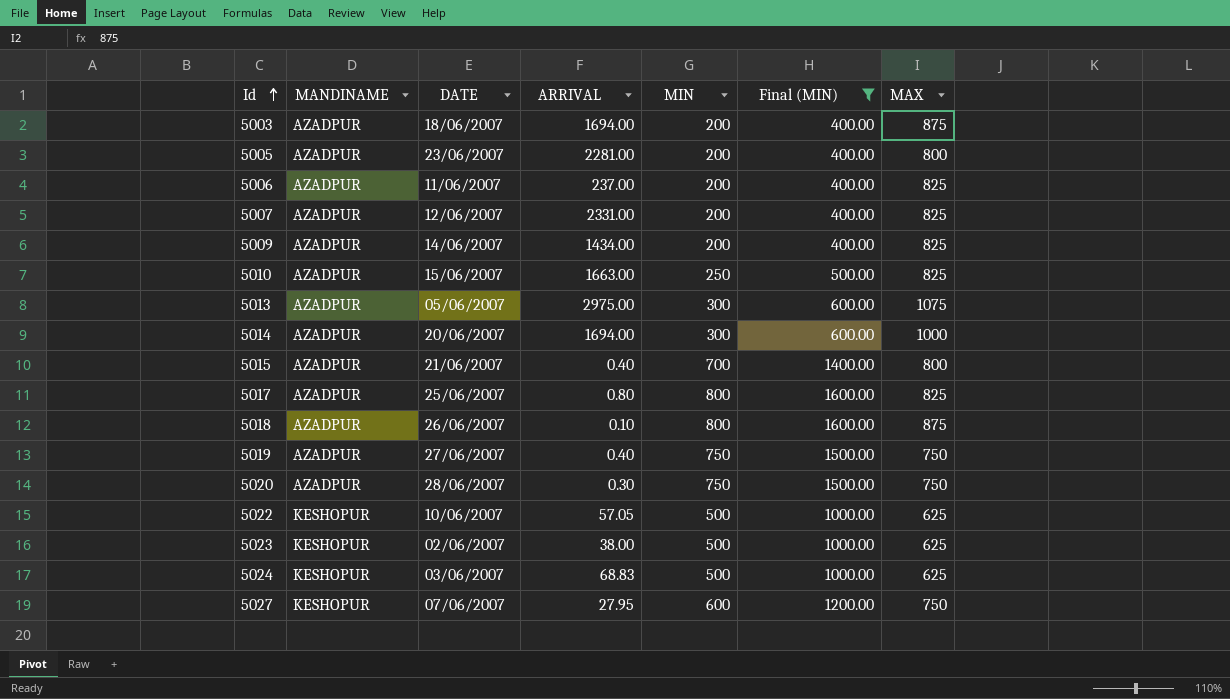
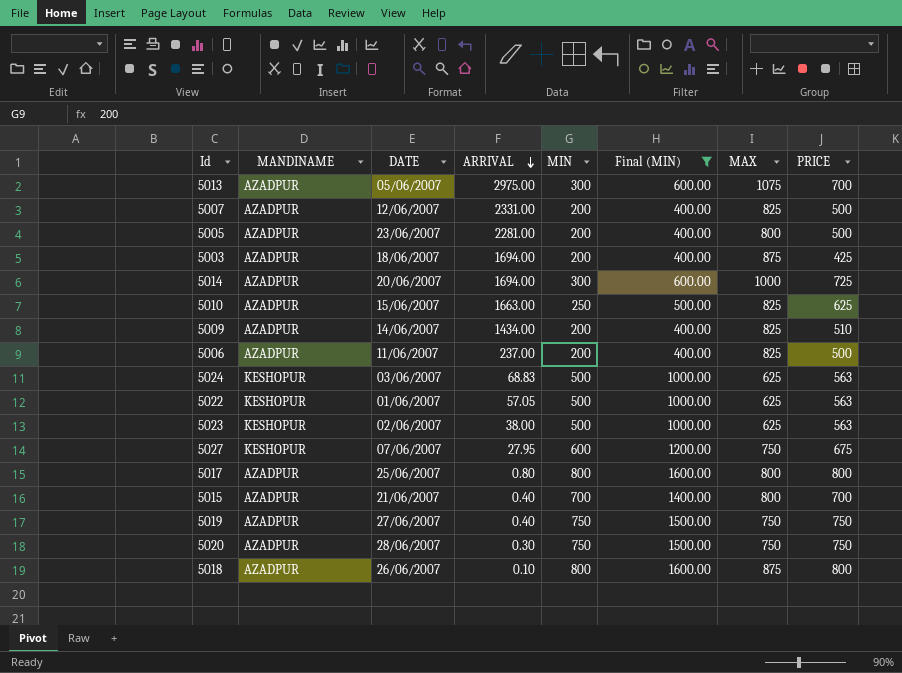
row order: Id ascending -> ARRIVAL descending
column PRICE | position: none -> 8
5022 | DATE: 10/06/2007 -> 01/06/2007
5017 | MAX: 825 -> 800

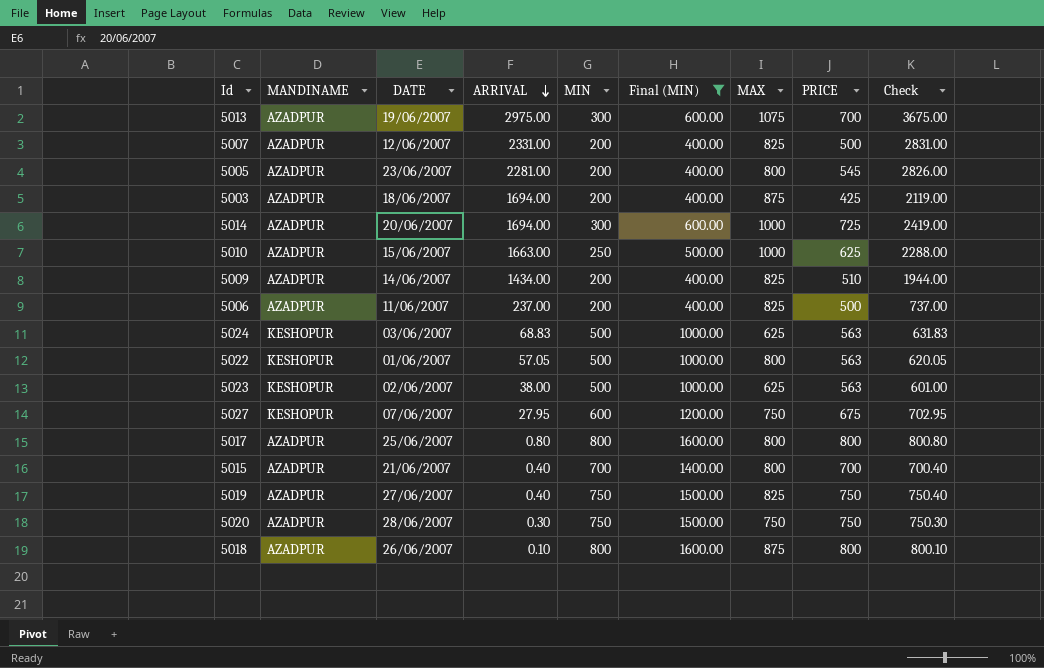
column Check | formula: none -> [ARRIVAL] + [PRICE]
5013 | DATE: 05/06/2007 -> 19/06/2007
5005 | PRICE: 500 -> 545
5010 | MAX: 825 -> 1000
5022 | MAX: 625 -> 800
5019 | MAX: 750 -> 825

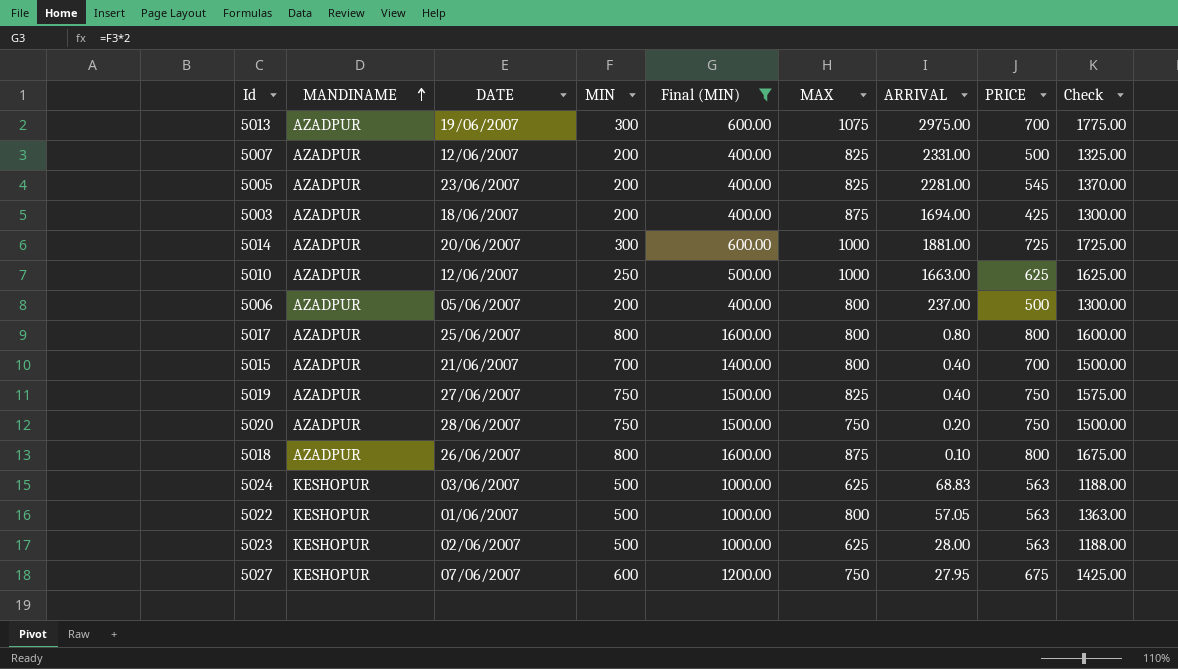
row order: ARRIVAL descending -> MANDINAME ascending
column ARRIVAL | position: 4 -> 7
column Check | formula: [ARRIVAL] + [PRICE] -> [MAX] + [PRICE]
row 5009: AZADPUR | 14/06/2007 | 1434.00 | 200 | 400.00 | 825 | 510 | 1944.00 -> none
5005 | MAX: 800 -> 825
5014 | ARRIVAL: 1694.00 -> 1881.00
5010 | DATE: 15/06/2007 -> 12/06/2007
5006 | DATE: 11/06/2007 -> 05/06/2007
5006 | MAX: 825 -> 800
5020 | ARRIVAL: 0.30 -> 0.20
5023 | ARRIVAL: 38.00 -> 28.00

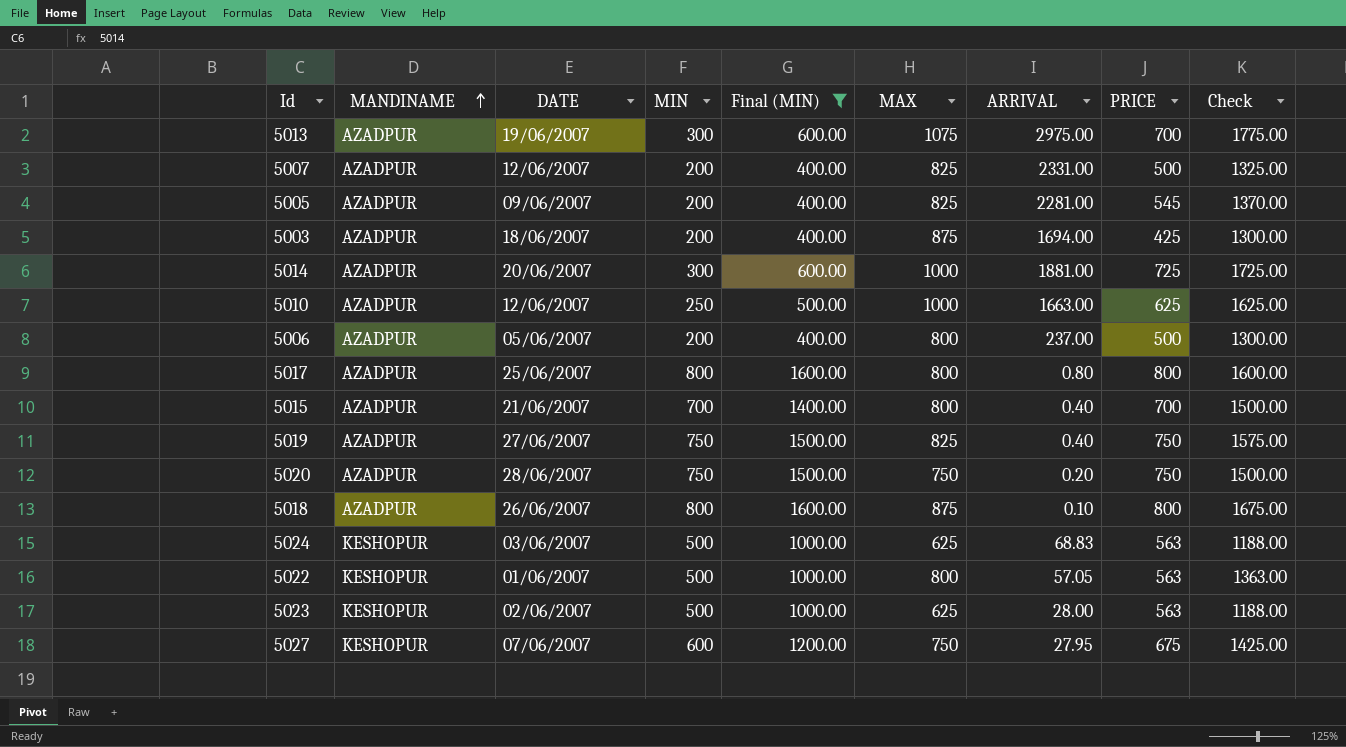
5005 | DATE: 23/06/2007 -> 09/06/2007

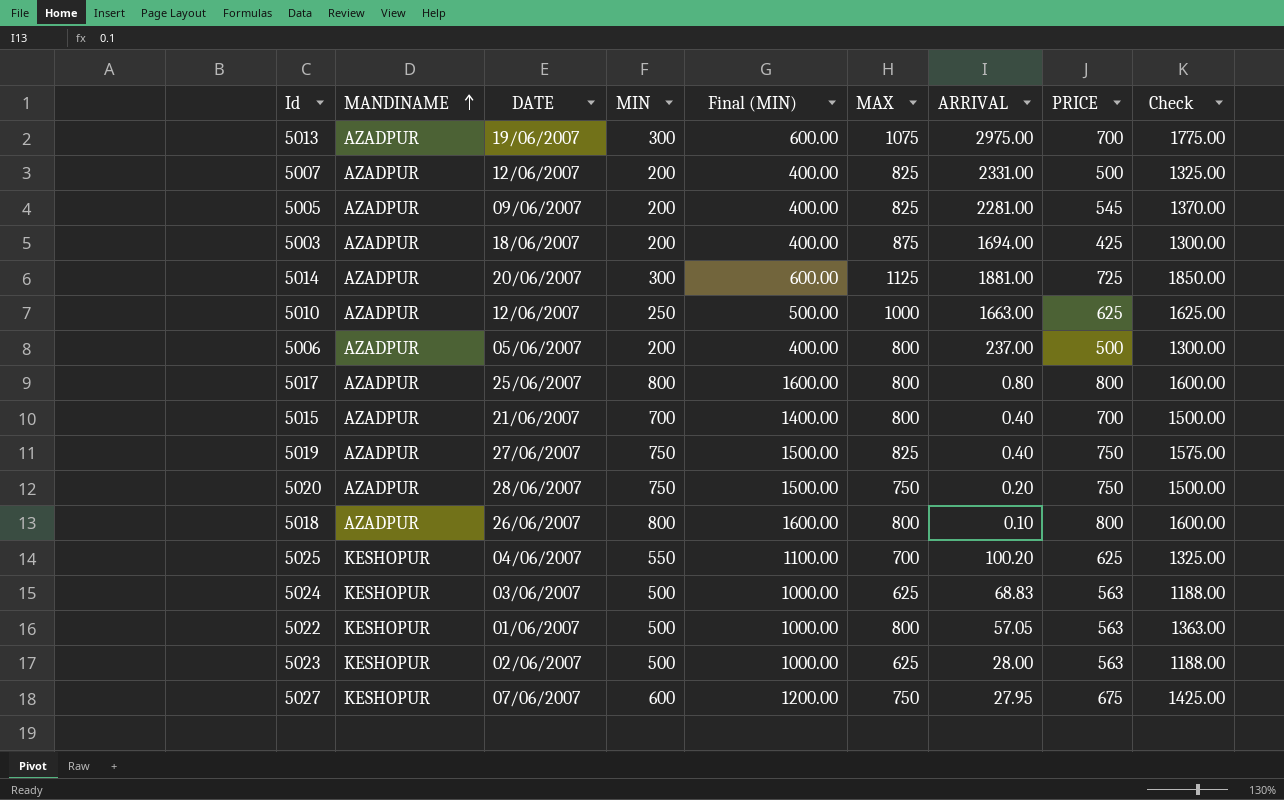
filter: Final (MIN) != 1100.00 -> none
5014 | MAX: 1000 -> 1125
5014 | Check: 1725.00 -> 1850.00
5018 | MAX: 875 -> 800
5018 | Check: 1675.00 -> 1600.00

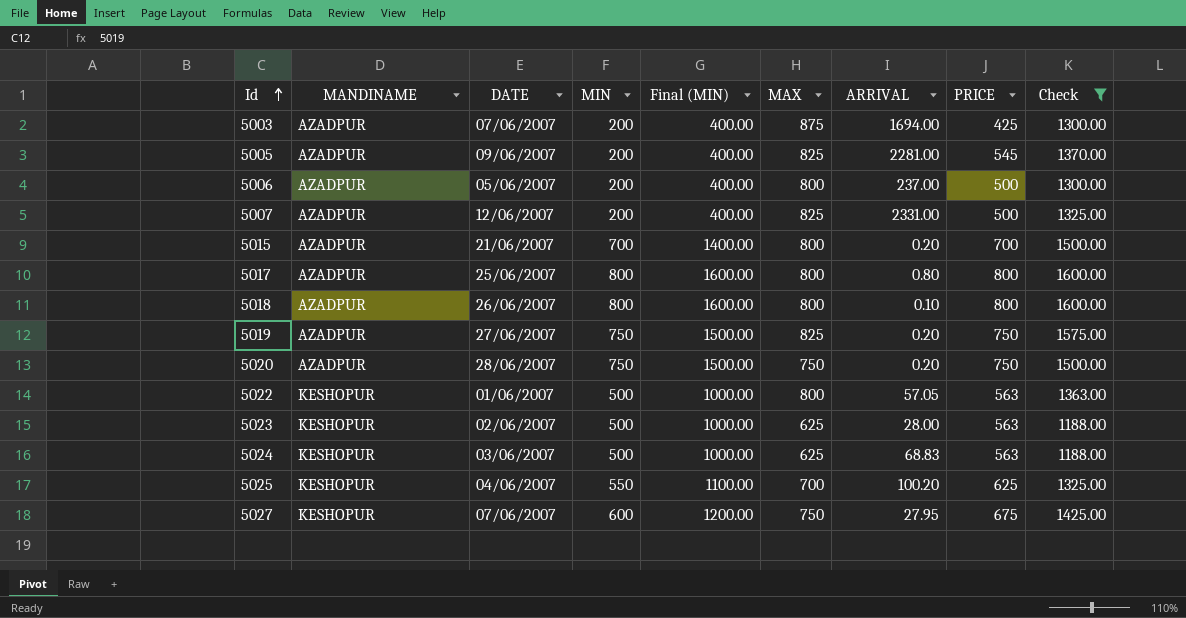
filter: none -> Check <= 1600.00
row order: MANDINAME ascending -> Id ascending
5003 | DATE: 18/06/2007 -> 07/06/2007
5015 | ARRIVAL: 0.40 -> 0.20
5019 | ARRIVAL: 0.40 -> 0.20

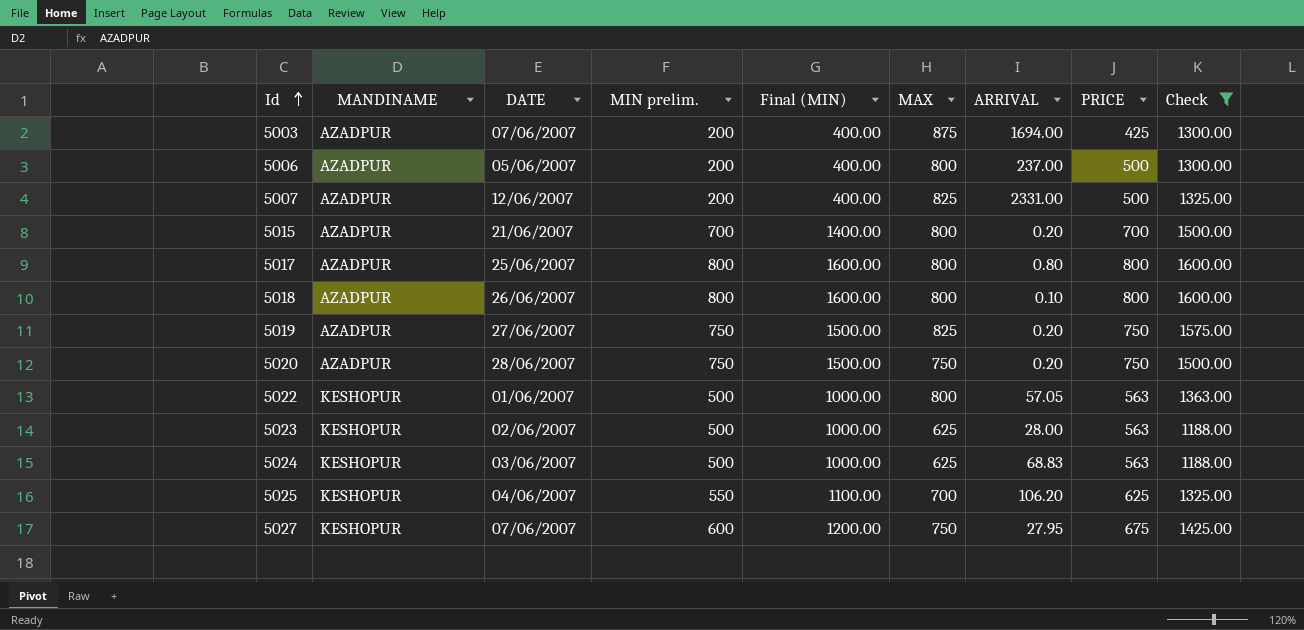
column name: MIN -> MIN prelim.
row 5005: AZADPUR | 09/06/2007 | 200 | 400.00 | 825 | 2281.00 | 545 | 1370.00 -> none
5025 | ARRIVAL: 100.20 -> 106.20

